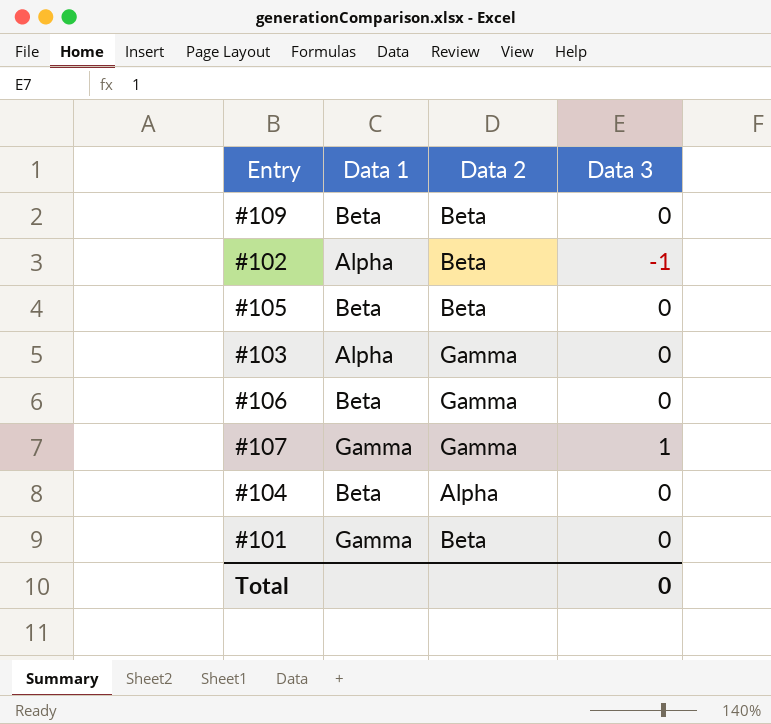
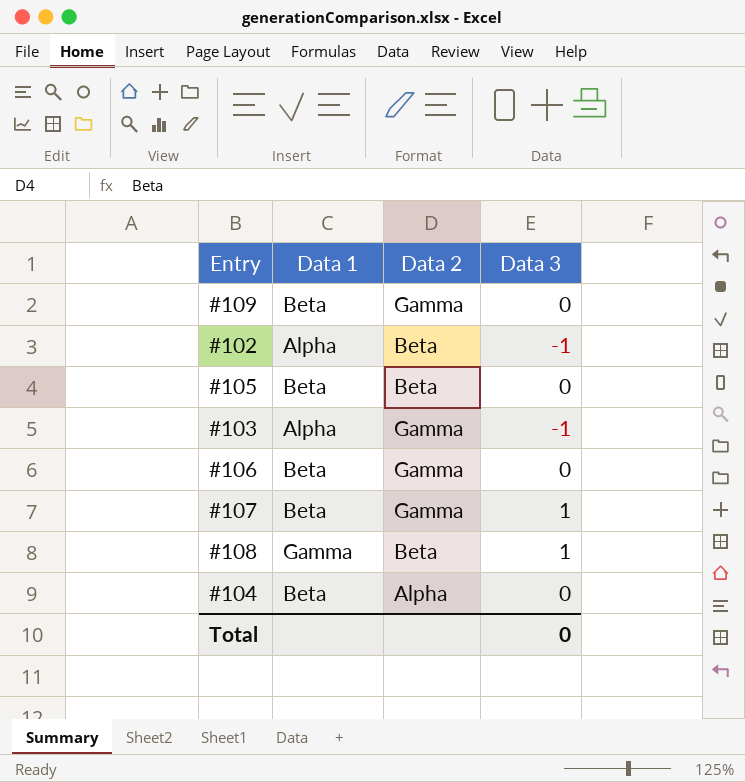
row #101: Gamma | Beta | 0 -> none
#109 | Data 2: Beta -> Gamma
#103 | Data 3: 0 -> -1
#107 | Data 1: Gamma -> Beta
row #108: none -> Gamma | Beta | 1

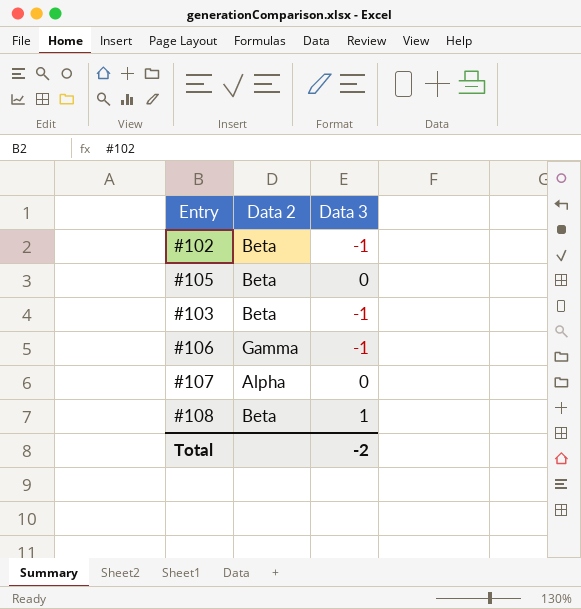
column Data 1 | position: 2 -> none
row #109: Beta | Gamma | 0 -> none
row #104: Beta | Alpha | 0 -> none
#103 | Data 2: Gamma -> Beta
#106 | Data 3: 0 -> -1
#107 | Data 2: Gamma -> Alpha
#107 | Data 3: 1 -> 0
Total | Data 3: 0 -> -2

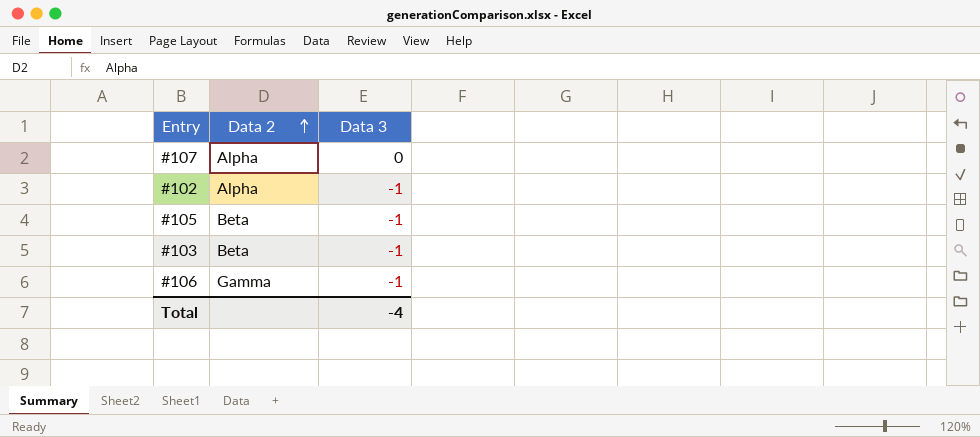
row order: none -> Data 2 ascending
row #108: Beta | 1 -> none
#102 | Data 2: Beta -> Alpha
#105 | Data 3: 0 -> -1
Total | Data 3: -2 -> -4

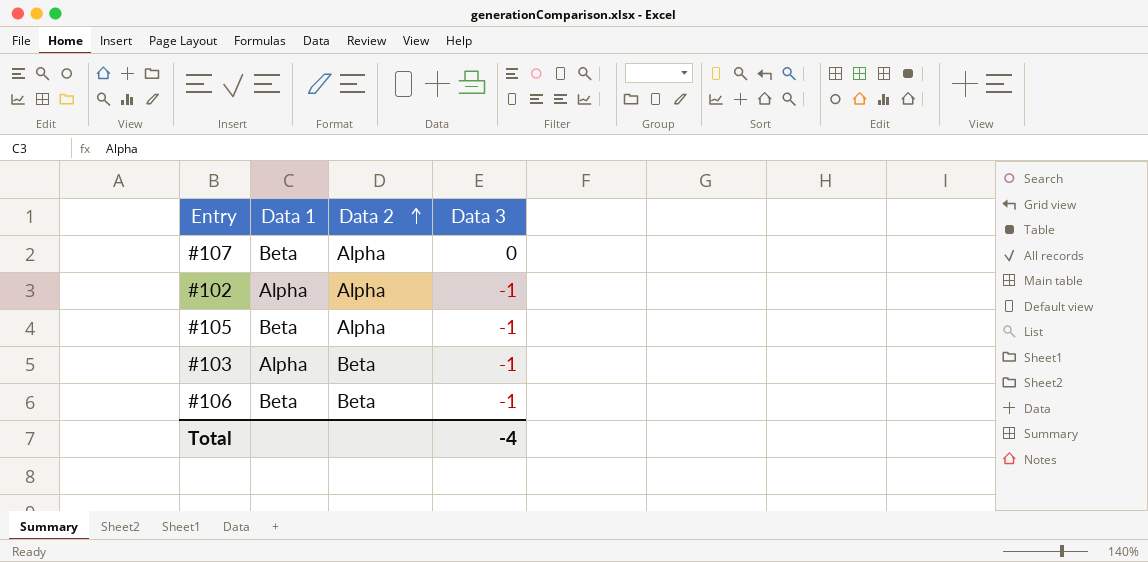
column Data 1 | position: none -> 2
#105 | Data 2: Beta -> Alpha
#106 | Data 2: Gamma -> Beta

